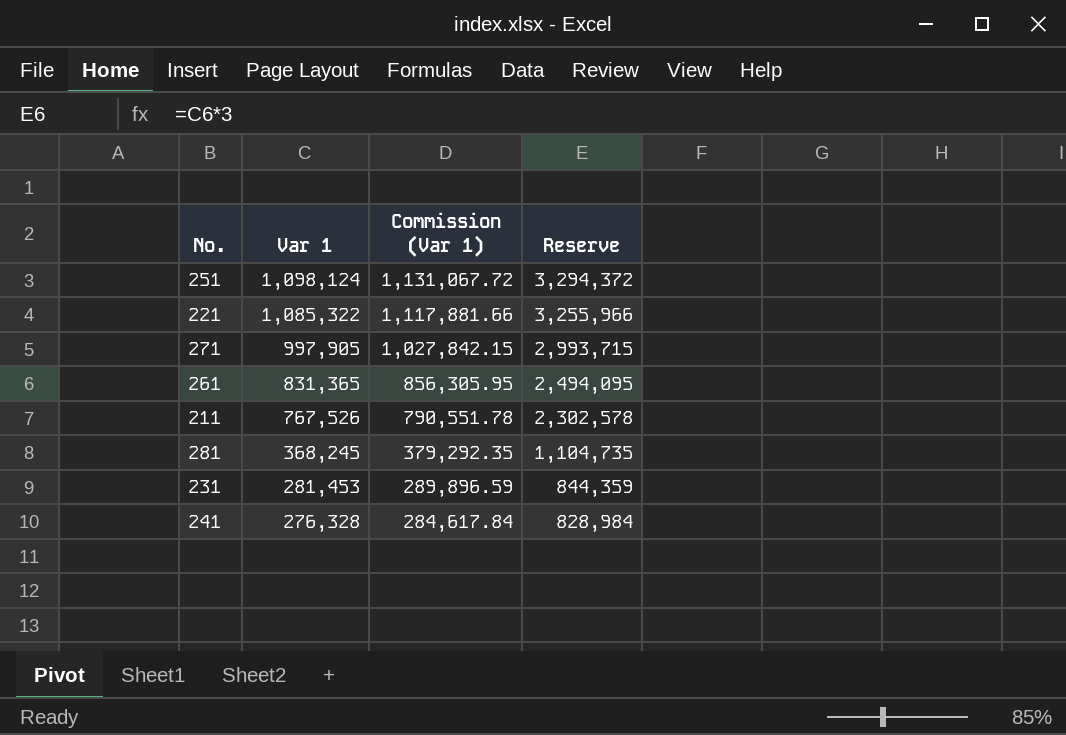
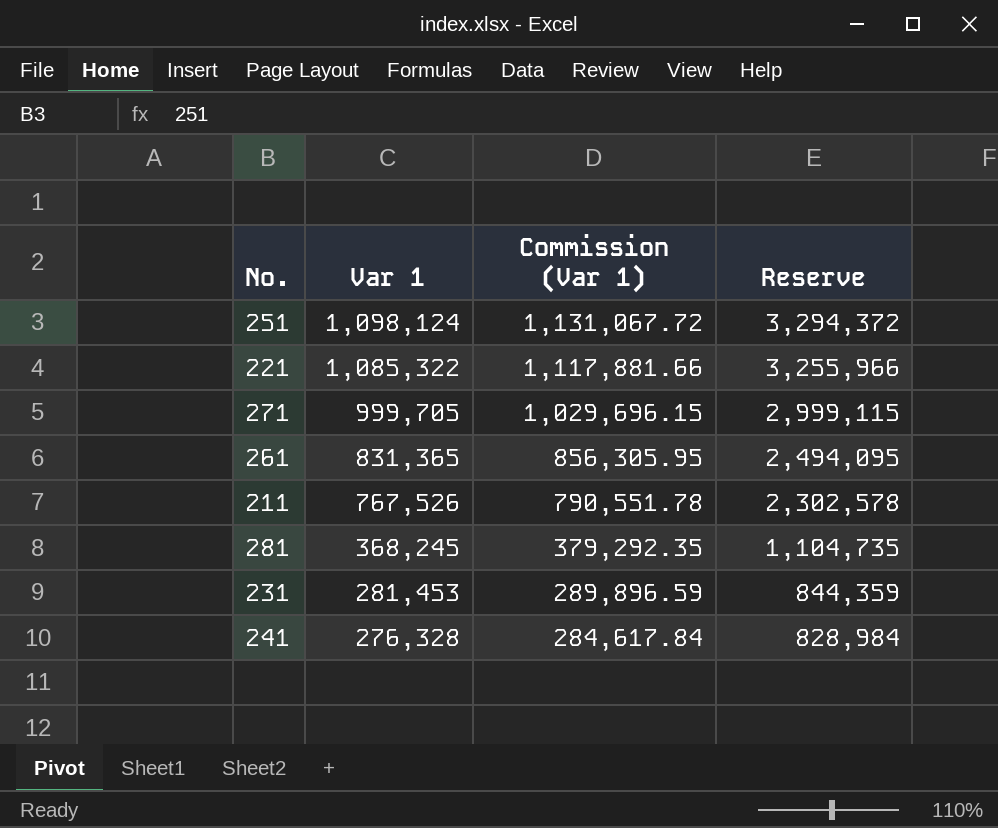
271 | Var 1: 997,905 -> 999,705
271 | Commission (Var 1): 1,027,842.15 -> 1,029,696.15
271 | Reserve: 2,993,715 -> 2,999,115

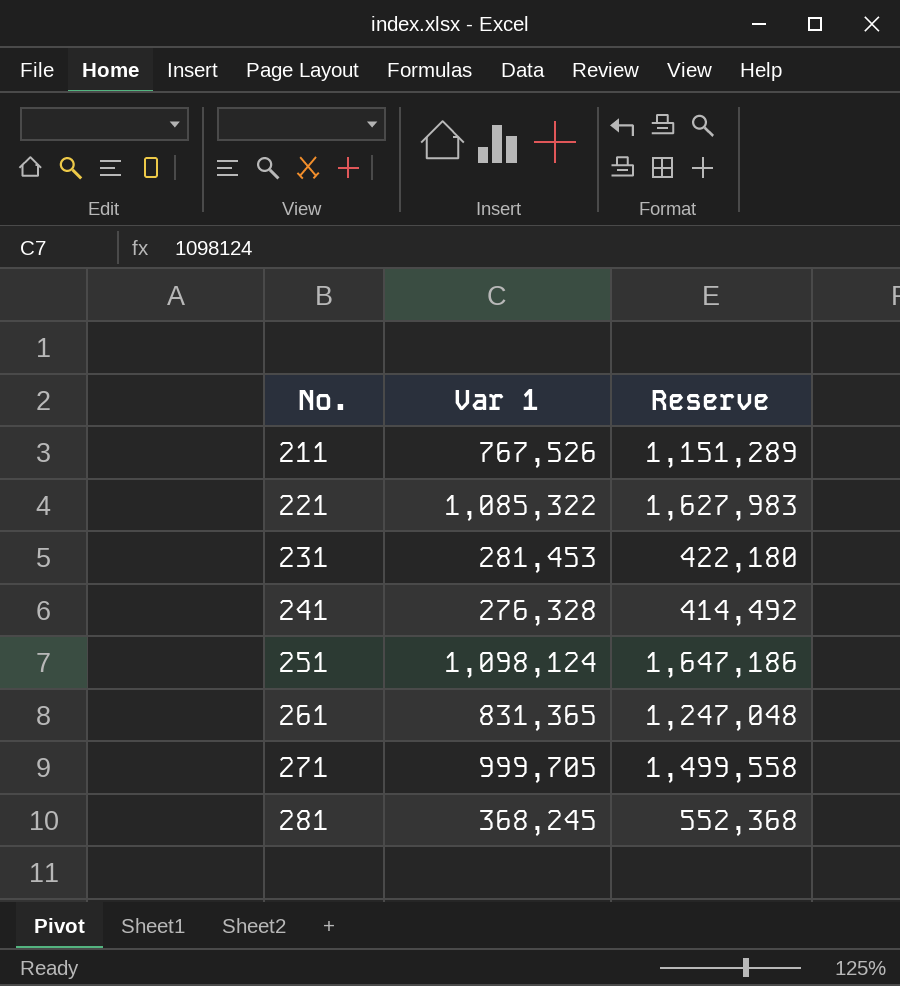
row order: Var 1 descending -> No. ascending
column Commission (Var 1) | formula: [Var 1] * 1.03 -> none
column Reserve | formula: [Var 1] * 3 -> [Var 1] * 1.5

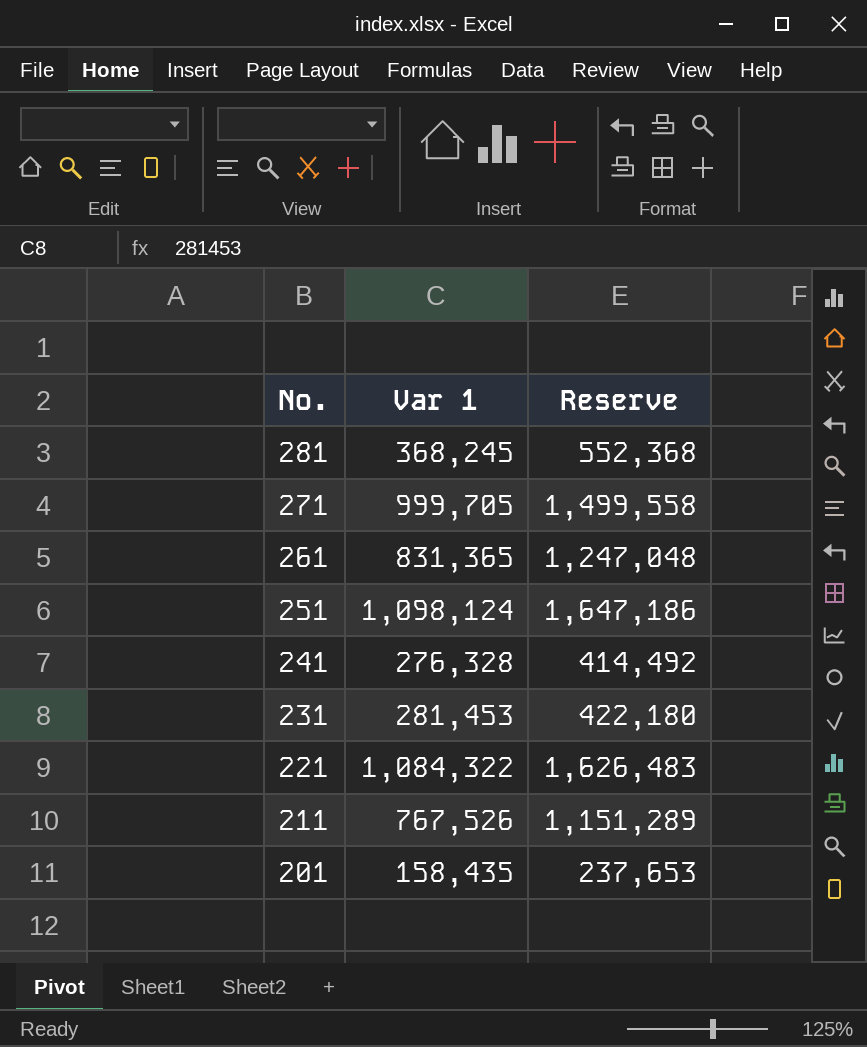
row order: No. ascending -> No. descending
221 | Var 1: 1,085,322 -> 1,084,322
221 | Reserve: 1,627,983 -> 1,626,483
row 201: none -> 158,435 | 237,653

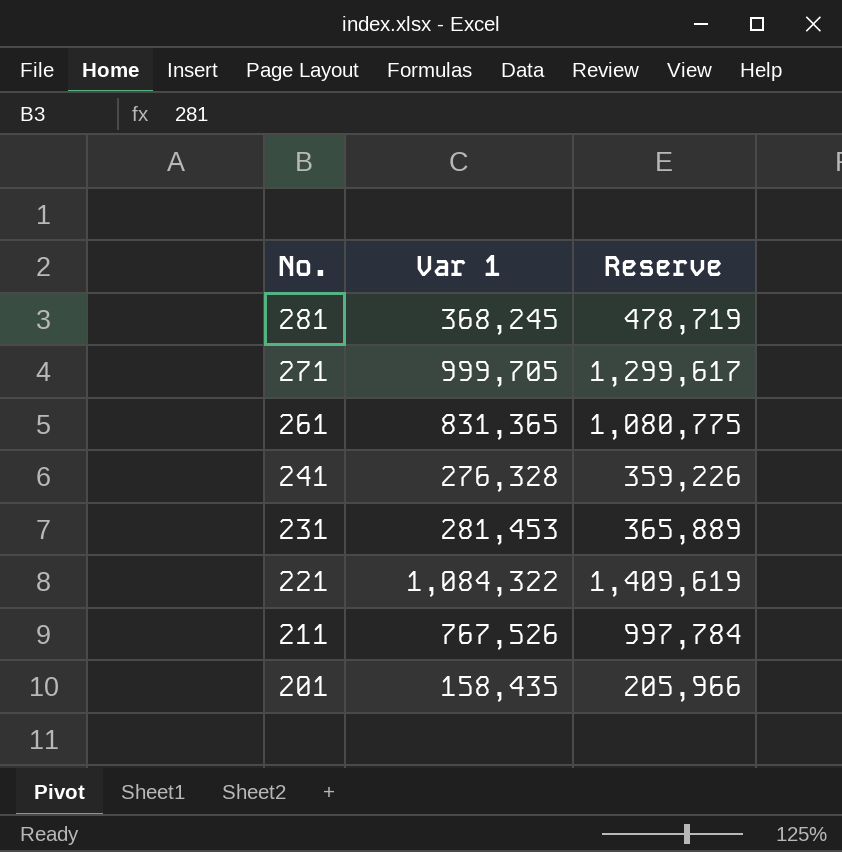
column Reserve | formula: [Var 1] * 1.5 -> [Var 1] * 1.3
row 251: 1,098,124 | 1,647,186 -> none

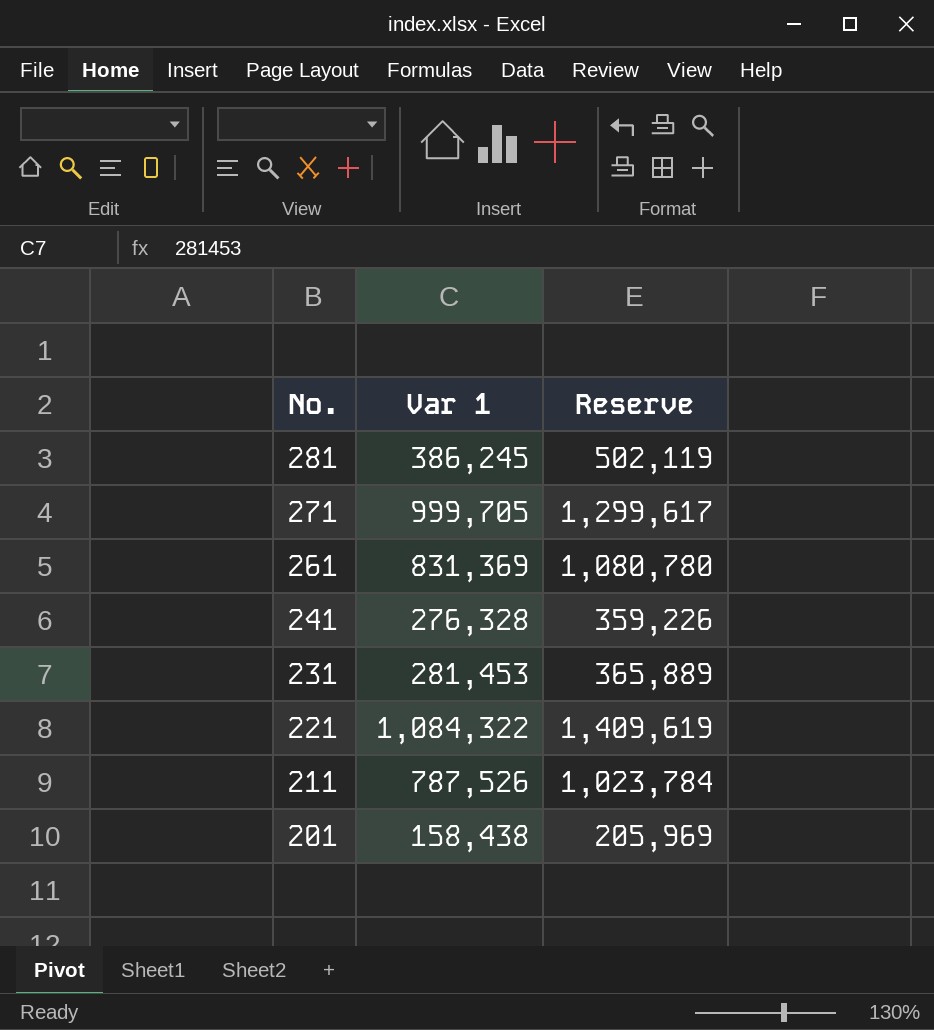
281 | Var 1: 368,245 -> 386,245
281 | Reserve: 478,719 -> 502,119
261 | Var 1: 831,365 -> 831,369
261 | Reserve: 1,080,775 -> 1,080,780
211 | Var 1: 767,526 -> 787,526
211 | Reserve: 997,784 -> 1,023,784
201 | Var 1: 158,435 -> 158,438
201 | Reserve: 205,966 -> 205,969

